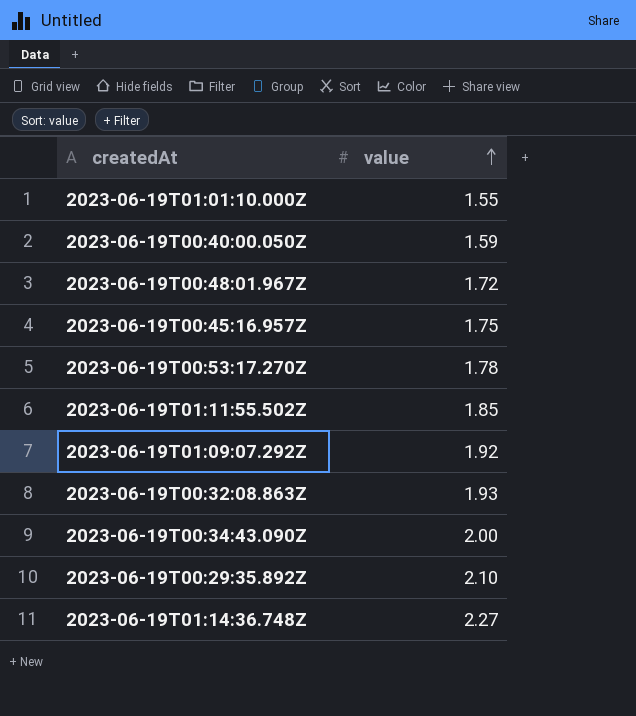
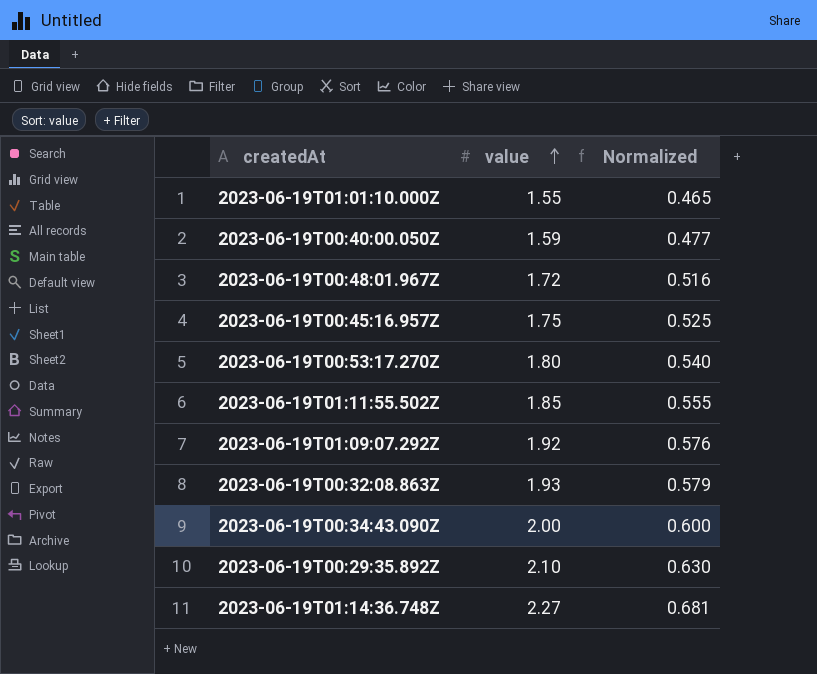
column Normalized | formula: none -> [value] * 0.3
2023-06-19T00:53:17.270Z | value: 1.78 -> 1.80

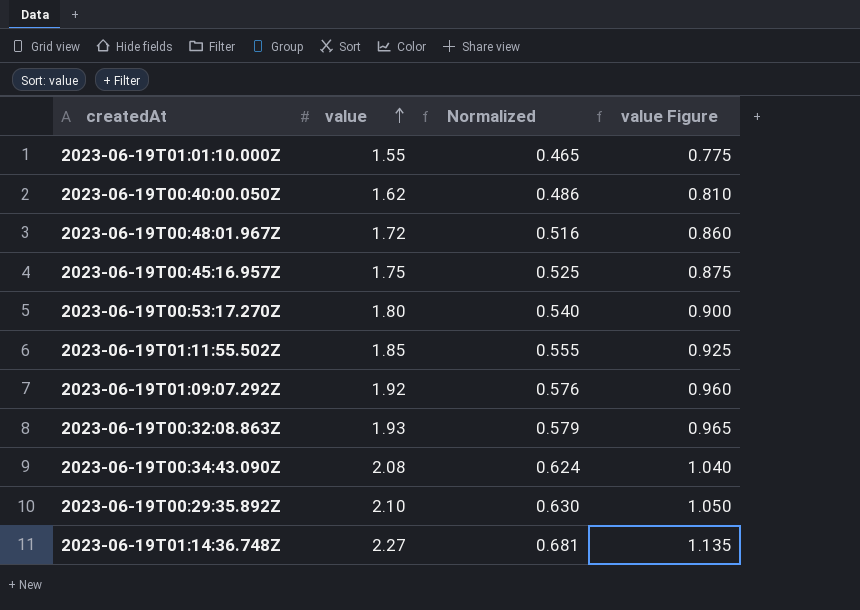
column value Figure | formula: none -> [value] * 0.5
2023-06-19T00:40:00.050Z | value: 1.59 -> 1.62
2023-06-19T00:40:00.050Z | Normalized: 0.477 -> 0.486
2023-06-19T00:34:43.090Z | value: 2.00 -> 2.08
2023-06-19T00:34:43.090Z | Normalized: 0.600 -> 0.624

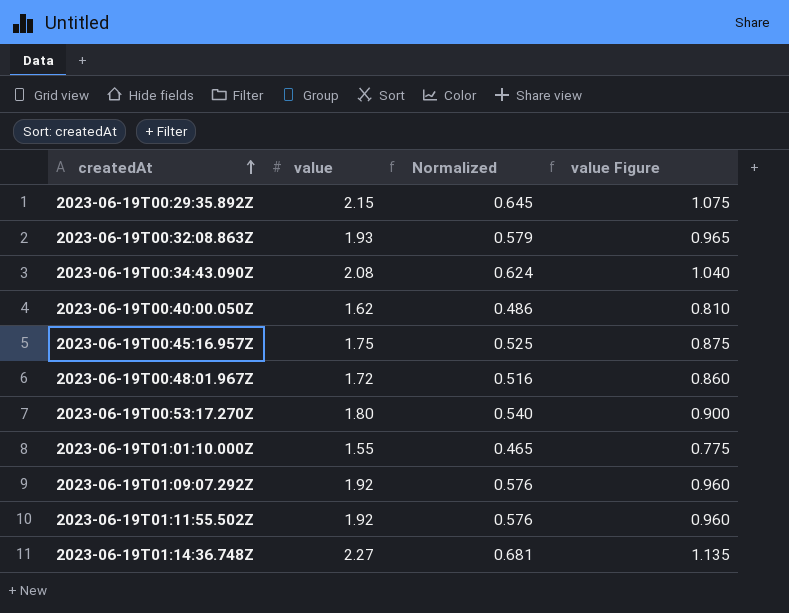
row order: value ascending -> createdAt ascending
2023-06-19T00:29:35.892Z | value: 2.10 -> 2.15
2023-06-19T00:29:35.892Z | Normalized: 0.630 -> 0.645
2023-06-19T00:29:35.892Z | value Figure: 1.050 -> 1.075
2023-06-19T01:11:55.502Z | value: 1.85 -> 1.92
2023-06-19T01:11:55.502Z | Normalized: 0.555 -> 0.576
2023-06-19T01:11:55.502Z | value Figure: 0.925 -> 0.960

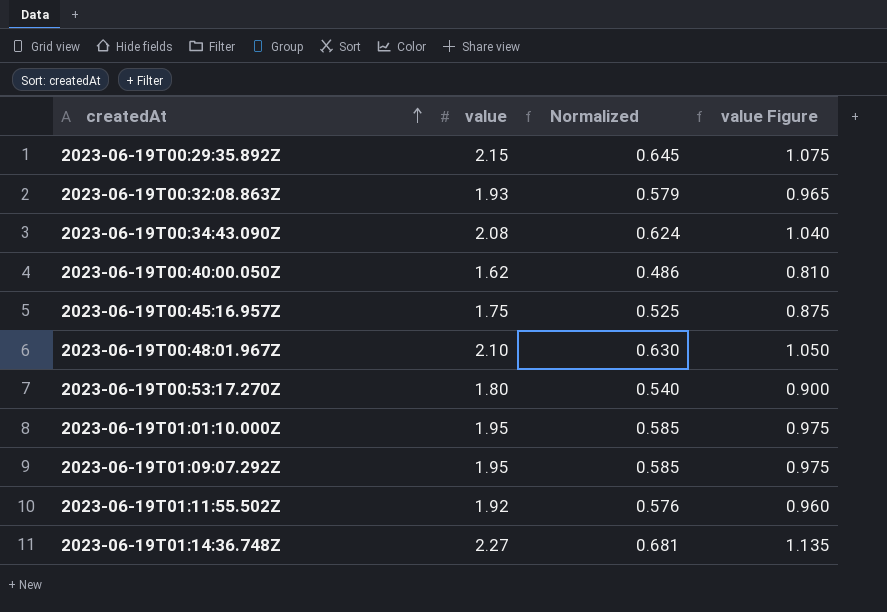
2023-06-19T00:48:01.967Z | value: 1.72 -> 2.10
2023-06-19T00:48:01.967Z | Normalized: 0.516 -> 0.630
2023-06-19T00:48:01.967Z | value Figure: 0.860 -> 1.050
2023-06-19T01:01:10.000Z | value: 1.55 -> 1.95
2023-06-19T01:01:10.000Z | Normalized: 0.465 -> 0.585
2023-06-19T01:01:10.000Z | value Figure: 0.775 -> 0.975
2023-06-19T01:09:07.292Z | value: 1.92 -> 1.95
2023-06-19T01:09:07.292Z | Normalized: 0.576 -> 0.585
2023-06-19T01:09:07.292Z | value Figure: 0.960 -> 0.975

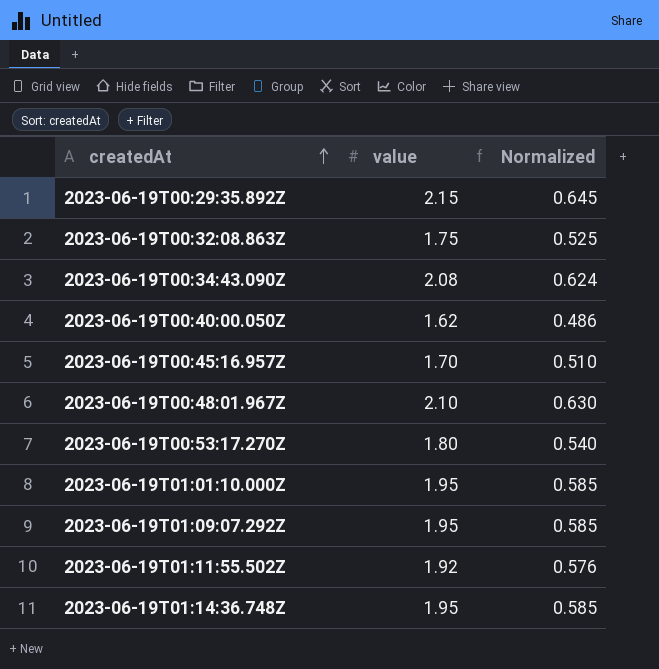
column value Figure | formula: [value] * 0.5 -> none
2023-06-19T00:32:08.863Z | value: 1.93 -> 1.75
2023-06-19T00:32:08.863Z | Normalized: 0.579 -> 0.525
2023-06-19T00:45:16.957Z | value: 1.75 -> 1.70
2023-06-19T00:45:16.957Z | Normalized: 0.525 -> 0.510
2023-06-19T01:14:36.748Z | value: 2.27 -> 1.95
2023-06-19T01:14:36.748Z | Normalized: 0.681 -> 0.585

